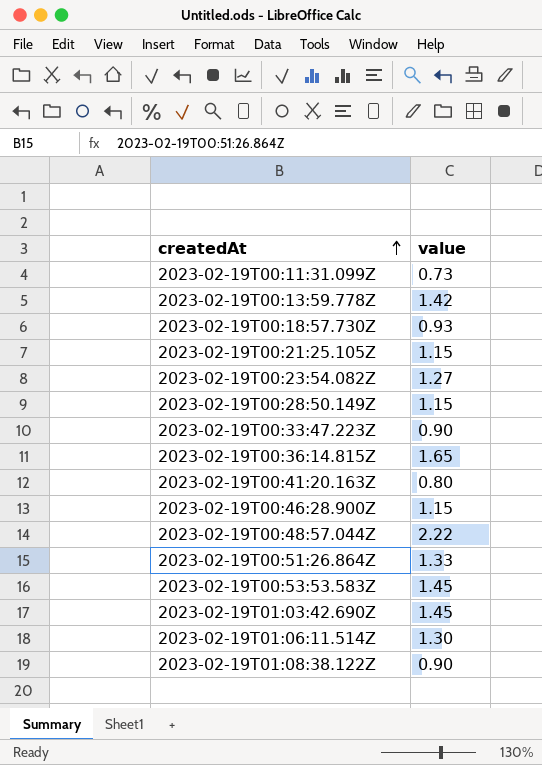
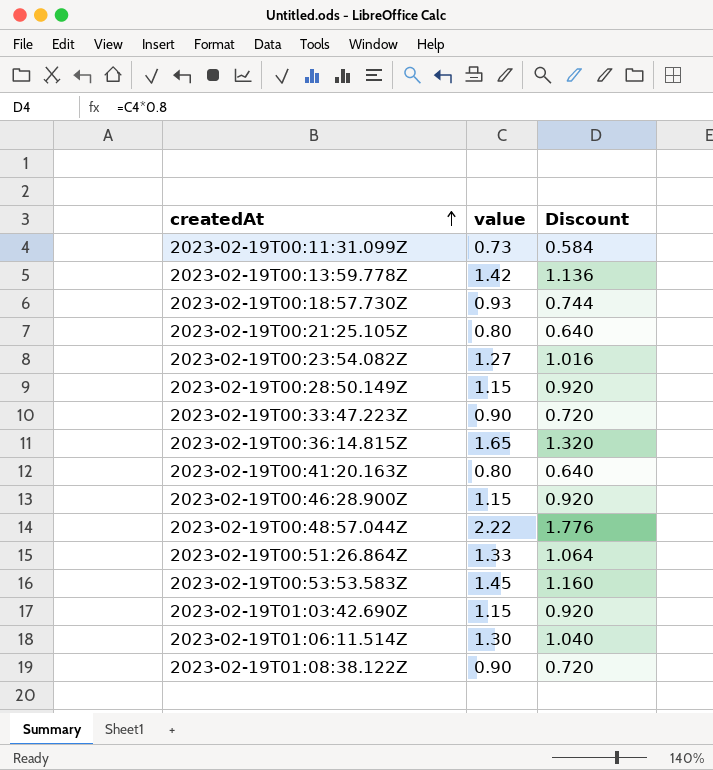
column Discount | formula: none -> [value] * 0.8
2023-02-19T00:21:25.105Z | value: 1.15 -> 0.80
2023-02-19T01:03:42.690Z | value: 1.45 -> 1.15

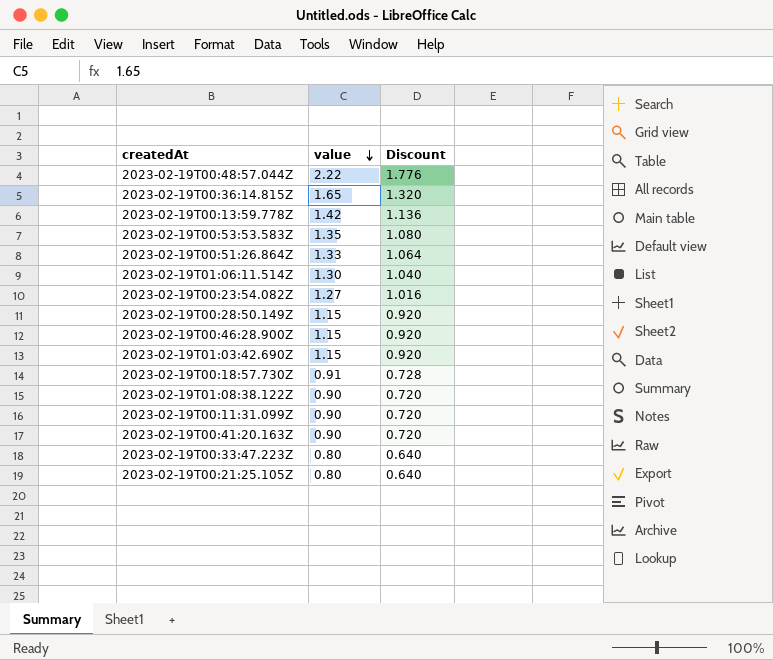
row order: createdAt ascending -> value descending
2023-02-19T00:53:53.583Z | value: 1.45 -> 1.35
2023-02-19T00:53:53.583Z | Discount: 1.160 -> 1.080
2023-02-19T00:18:57.730Z | value: 0.93 -> 0.91
2023-02-19T00:18:57.730Z | Discount: 0.744 -> 0.728
2023-02-19T00:11:31.099Z | value: 0.73 -> 0.90
2023-02-19T00:11:31.099Z | Discount: 0.584 -> 0.720
2023-02-19T00:41:20.163Z | value: 0.80 -> 0.90
2023-02-19T00:41:20.163Z | Discount: 0.640 -> 0.720
2023-02-19T00:33:47.223Z | value: 0.90 -> 0.80
2023-02-19T00:33:47.223Z | Discount: 0.720 -> 0.640

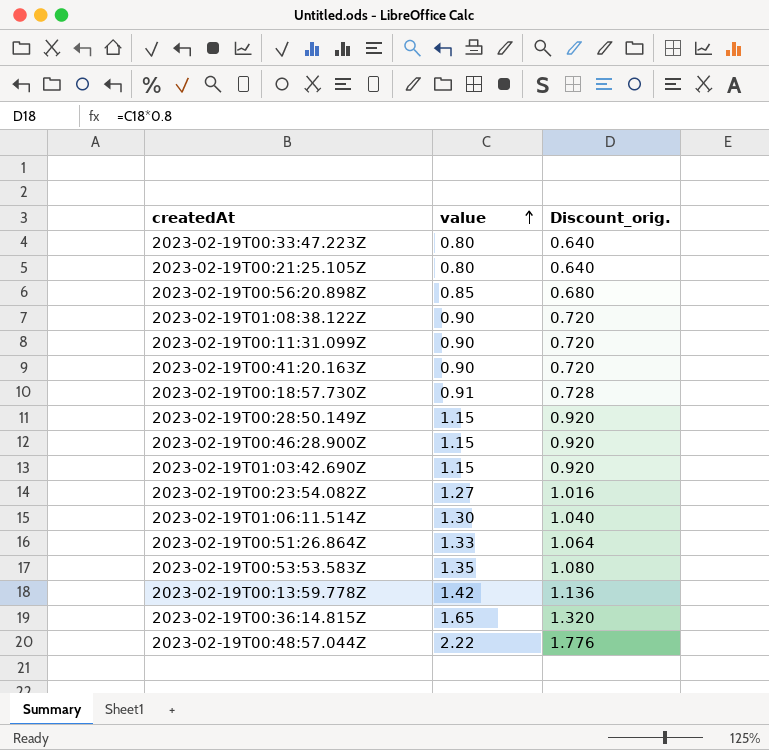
row order: value descending -> value ascending
column name: Discount -> Discount_orig.
row 2023-02-19T00:56:20.898Z: none -> 0.85 | 0.680

